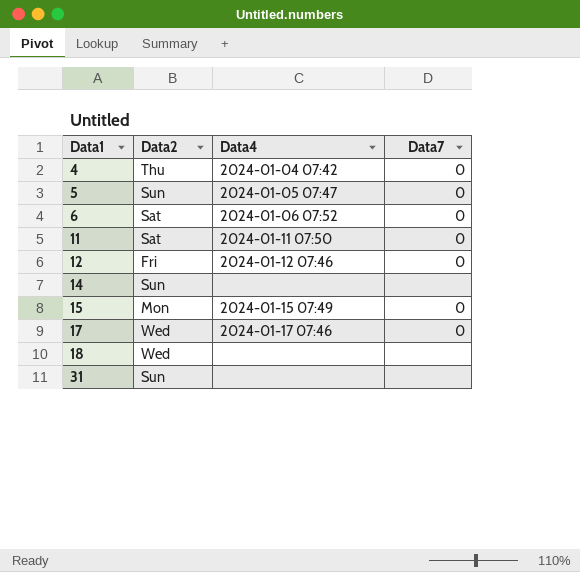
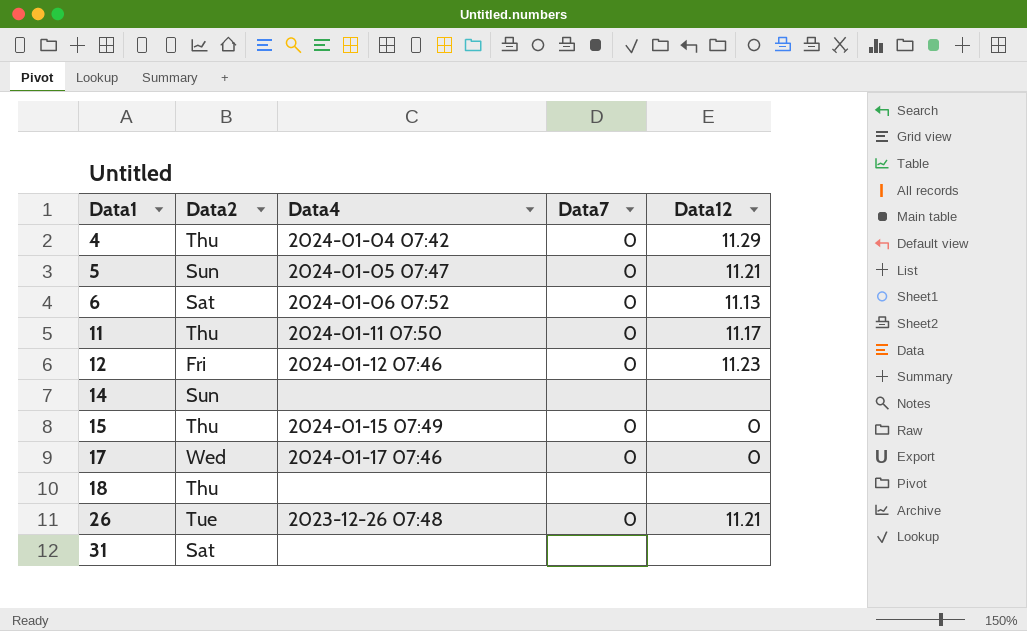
column Data12 | position: none -> 5
11 | Data2: Sat -> Thu
15 | Data2: Mon -> Thu
18 | Data2: Wed -> Thu
row 26: none -> Tue | 2023-12-26 07:48 | 0 | 11.21
31 | Data2: Sun -> Sat

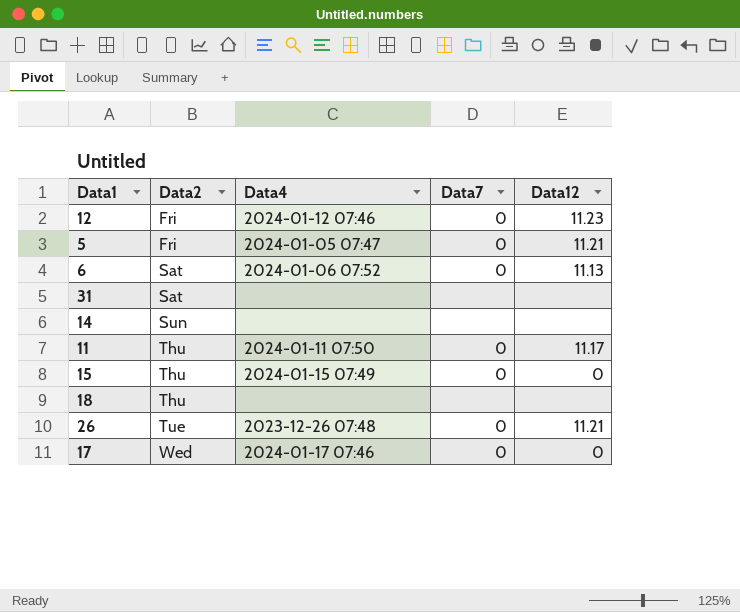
row order: Data1 ascending -> Data2 ascending
row 4: Thu | 2024-01-04 07:42 | 0 | 11.29 -> none
5 | Data2: Sun -> Fri

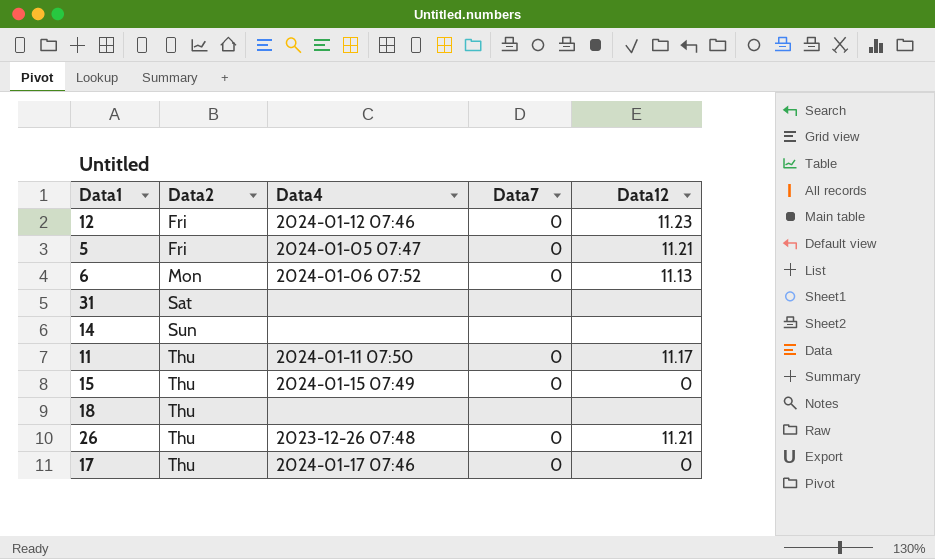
6 | Data2: Sat -> Mon
26 | Data2: Tue -> Thu
17 | Data2: Wed -> Thu

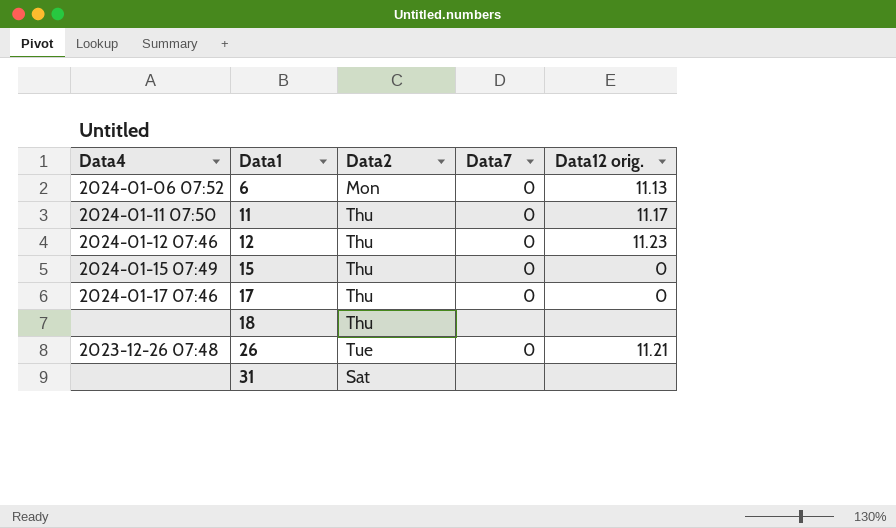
row order: Data2 ascending -> Data1 ascending
column Data4 | position: 3 -> 1
column name: Data12 -> Data12 orig.
row 5: Fri | 2024-01-05 07:47 | 0 | 11.21 -> none
row 14: Sun | none | none | none -> none
12 | Data2: Fri -> Thu
26 | Data2: Thu -> Tue

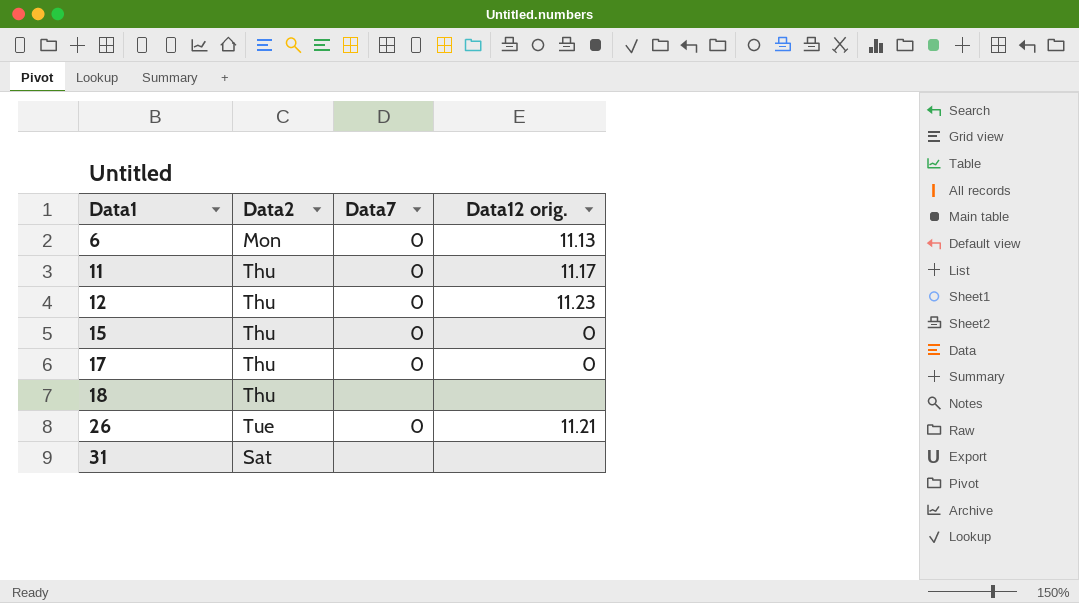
column Data4 | position: 1 -> none

